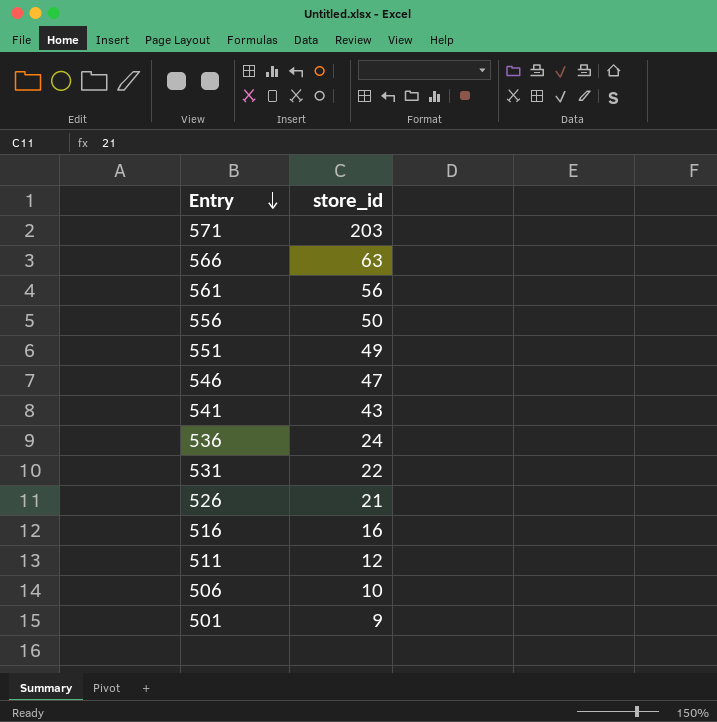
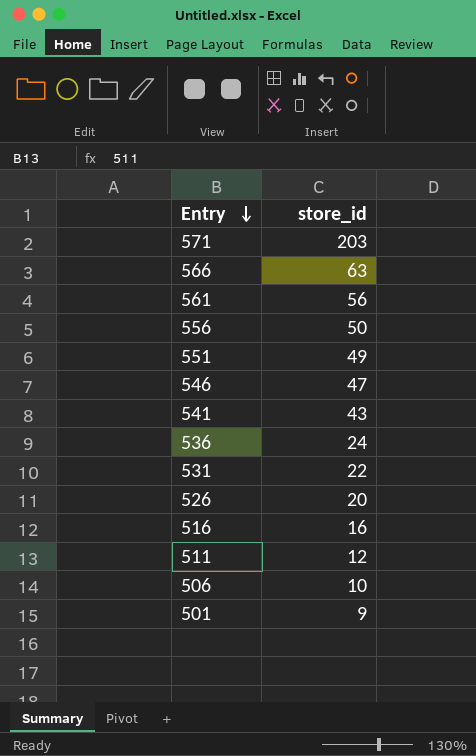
526 | store_id: 21 -> 20

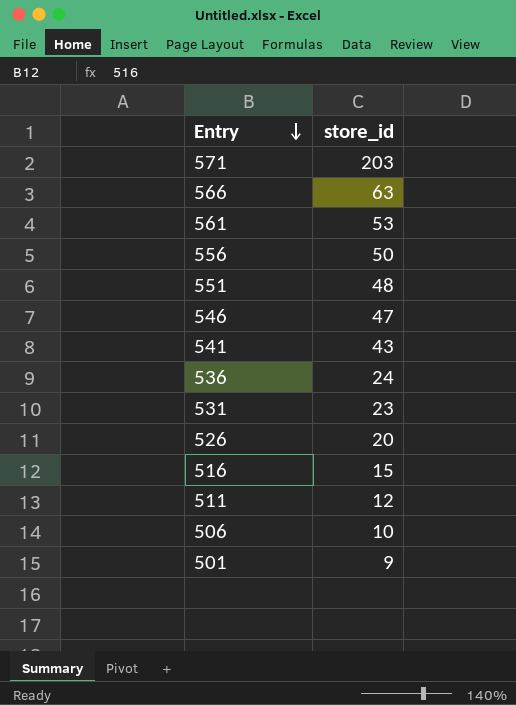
561 | store_id: 56 -> 53
551 | store_id: 49 -> 48
531 | store_id: 22 -> 23
516 | store_id: 16 -> 15

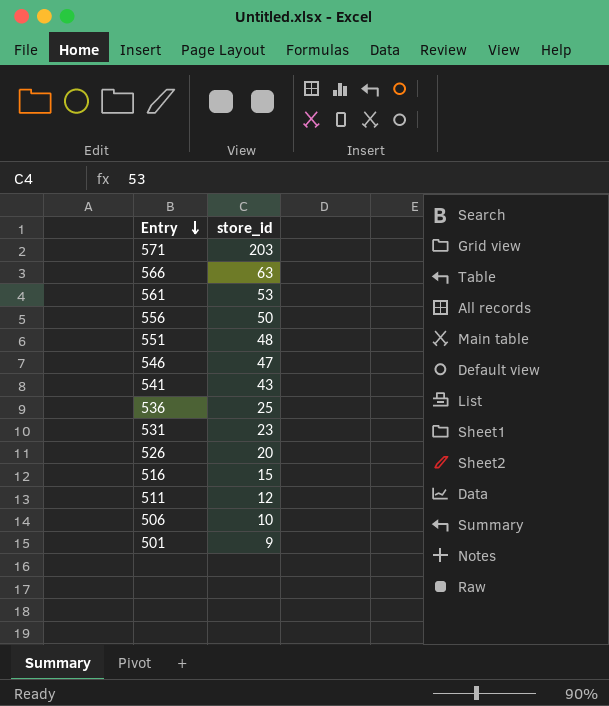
536 | store_id: 24 -> 25

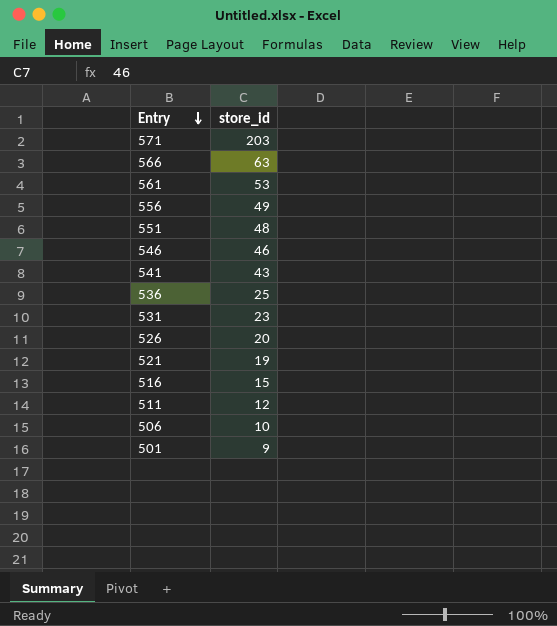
556 | store_id: 50 -> 49
546 | store_id: 47 -> 46
row 521: none -> 19

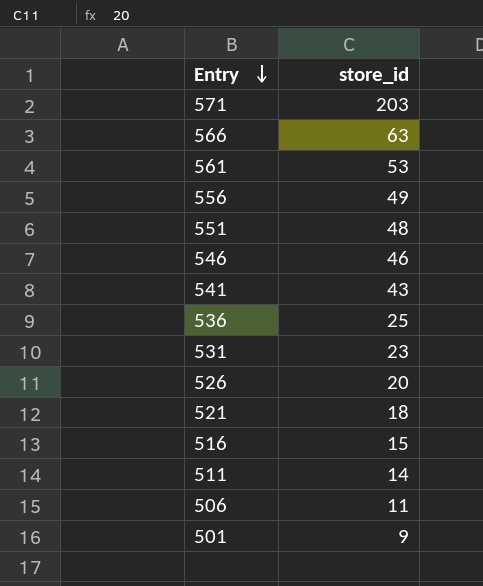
521 | store_id: 19 -> 18
511 | store_id: 12 -> 14
506 | store_id: 10 -> 11

